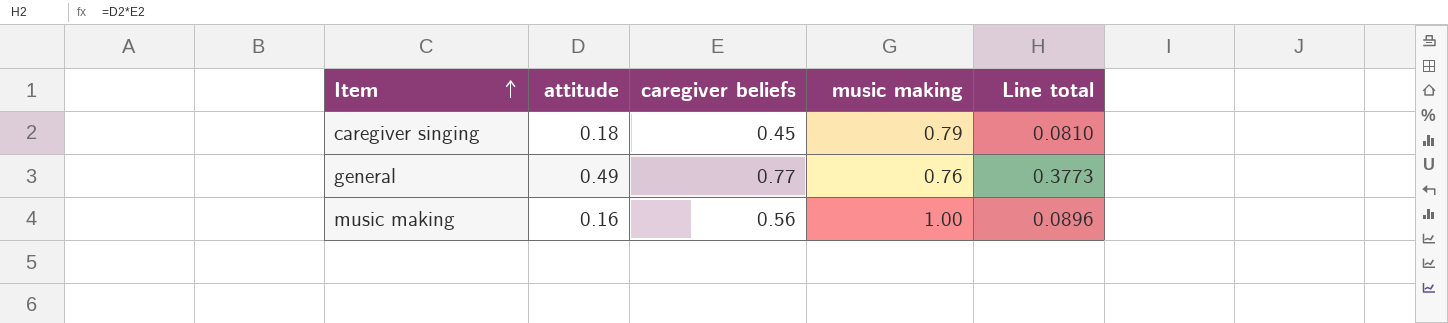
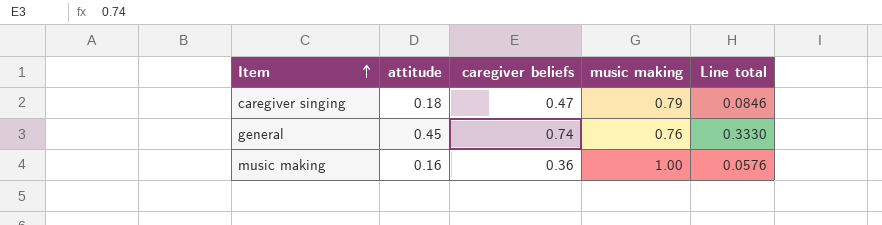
caregiver singing | caregiver beliefs: 0.45 -> 0.47
caregiver singing | Line total: 0.0810 -> 0.0846
general | attitude: 0.49 -> 0.45
general | caregiver beliefs: 0.77 -> 0.74
general | Line total: 0.3773 -> 0.3330
music making | caregiver beliefs: 0.56 -> 0.36
music making | Line total: 0.0896 -> 0.0576

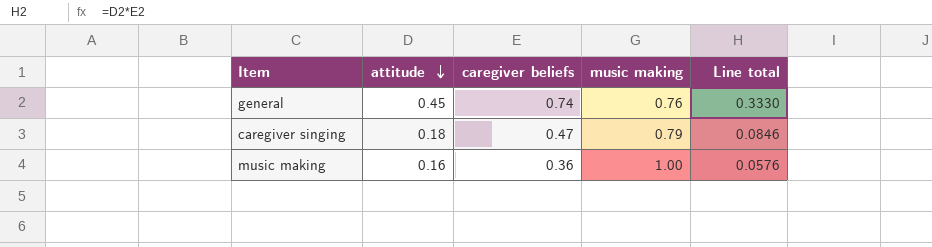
row order: Item ascending -> attitude descending

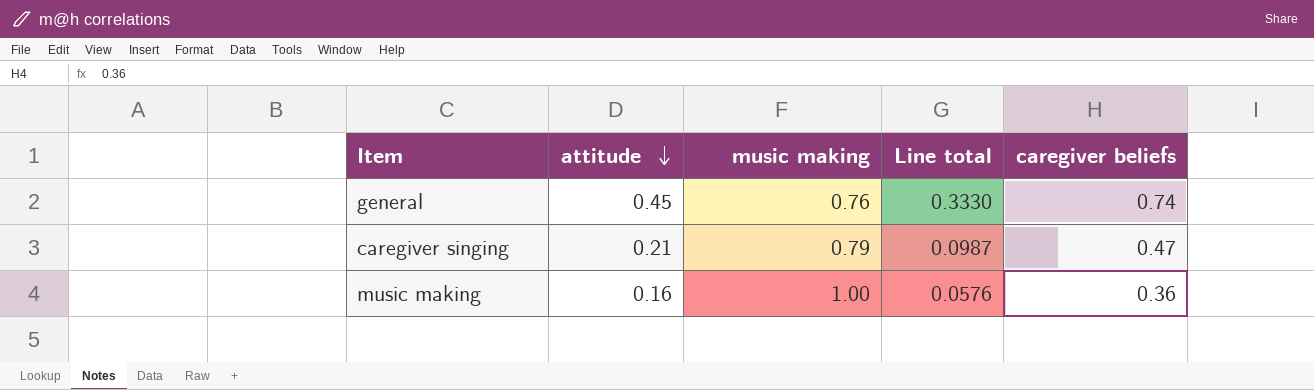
column caregiver beliefs | position: 3 -> 5
caregiver singing | attitude: 0.18 -> 0.21
caregiver singing | Line total: 0.0846 -> 0.0987

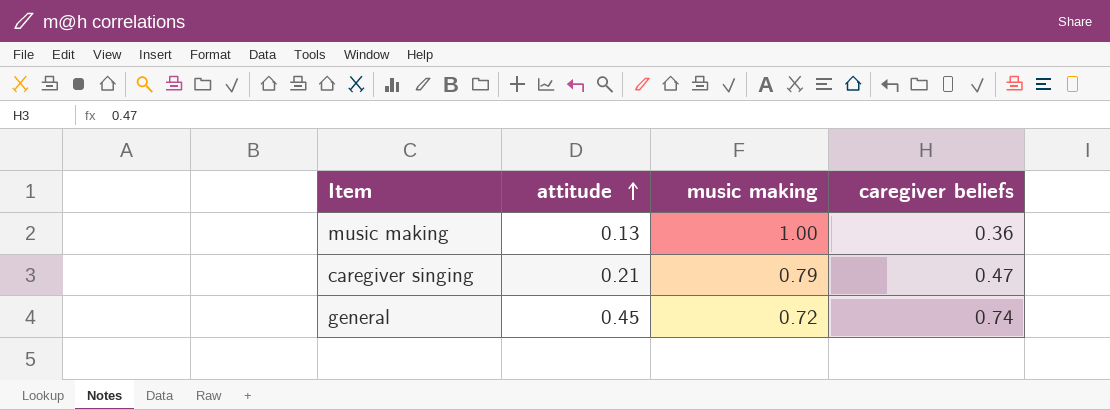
row order: attitude descending -> attitude ascending
column Line total | formula: [attitude] * [caregiver beliefs] -> none
music making | attitude: 0.16 -> 0.13
general | music making: 0.76 -> 0.72

